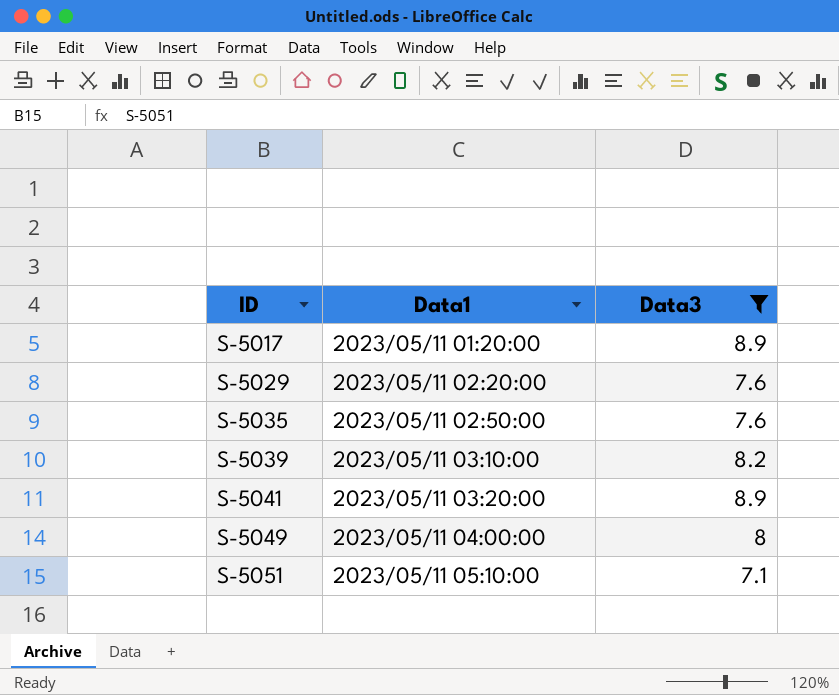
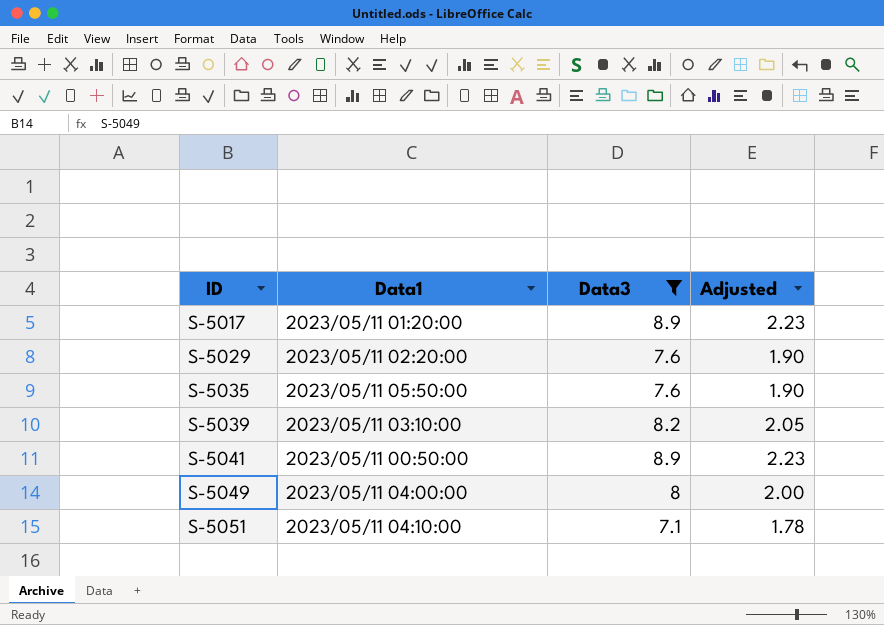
column Adjusted | formula: none -> [Data3] * 0.25
S-5035 | Data1: 2023/05/11 02:50:00 -> 2023/05/11 05:50:00
S-5041 | Data1: 2023/05/11 03:20:00 -> 2023/05/11 00:50:00
S-5051 | Data1: 2023/05/11 05:10:00 -> 2023/05/11 04:10:00

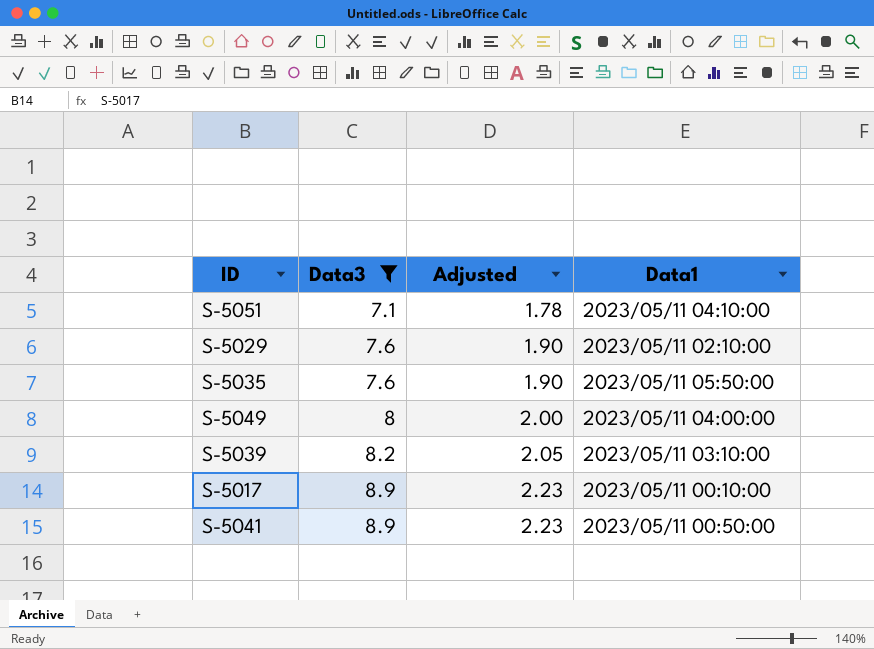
row order: ID ascending -> Data3 ascending
column Data1 | position: 2 -> 4
S-5029 | Data1: 2023/05/11 02:20:00 -> 2023/05/11 02:10:00
S-5017 | Data1: 2023/05/11 01:20:00 -> 2023/05/11 00:10:00

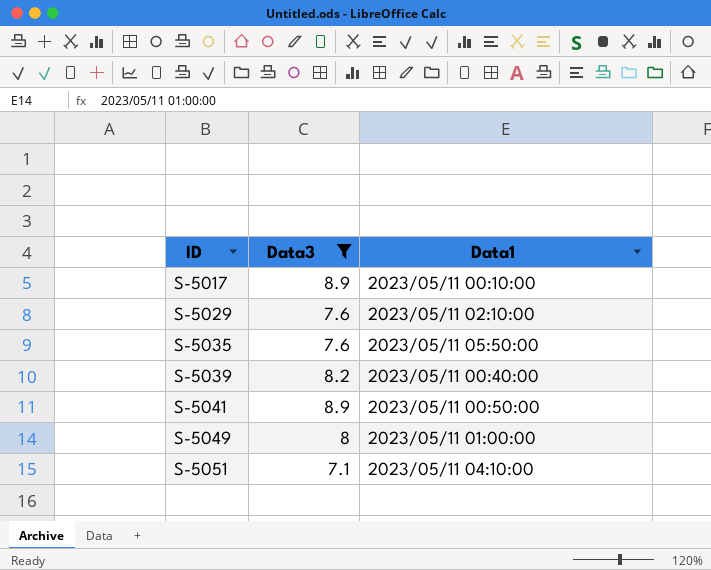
row order: Data3 ascending -> ID ascending
column Adjusted | formula: [Data3] * 0.25 -> none
S-5039 | Data1: 2023/05/11 03:10:00 -> 2023/05/11 00:40:00
S-5049 | Data1: 2023/05/11 04:00:00 -> 2023/05/11 01:00:00

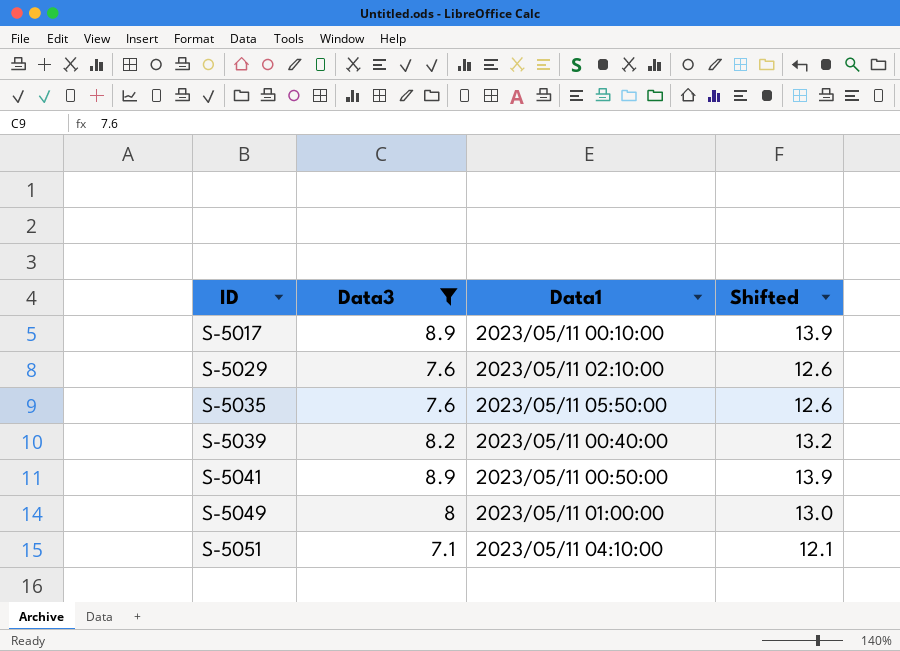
column Shifted | formula: none -> [Data3] + 5

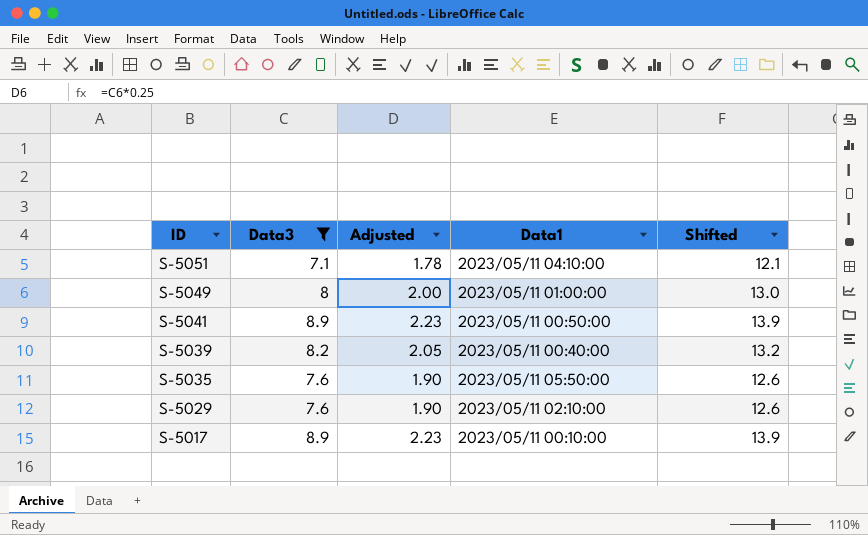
row order: ID ascending -> ID descending
column Adjusted | formula: none -> [Data3] * 0.25

